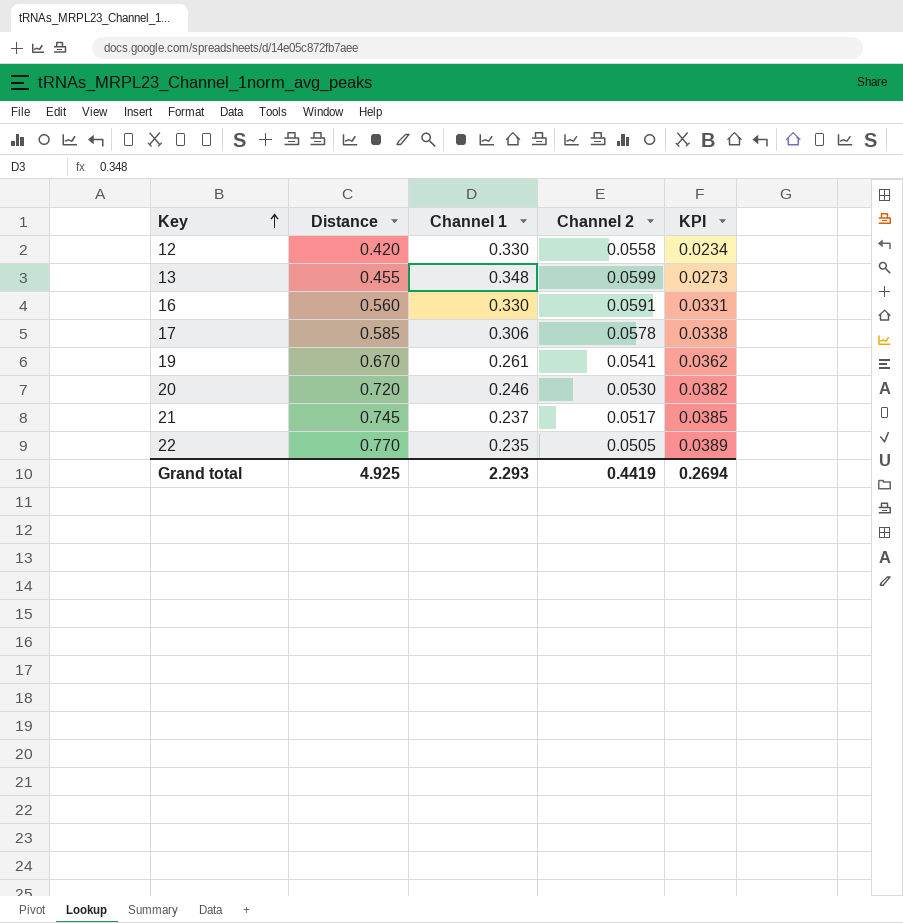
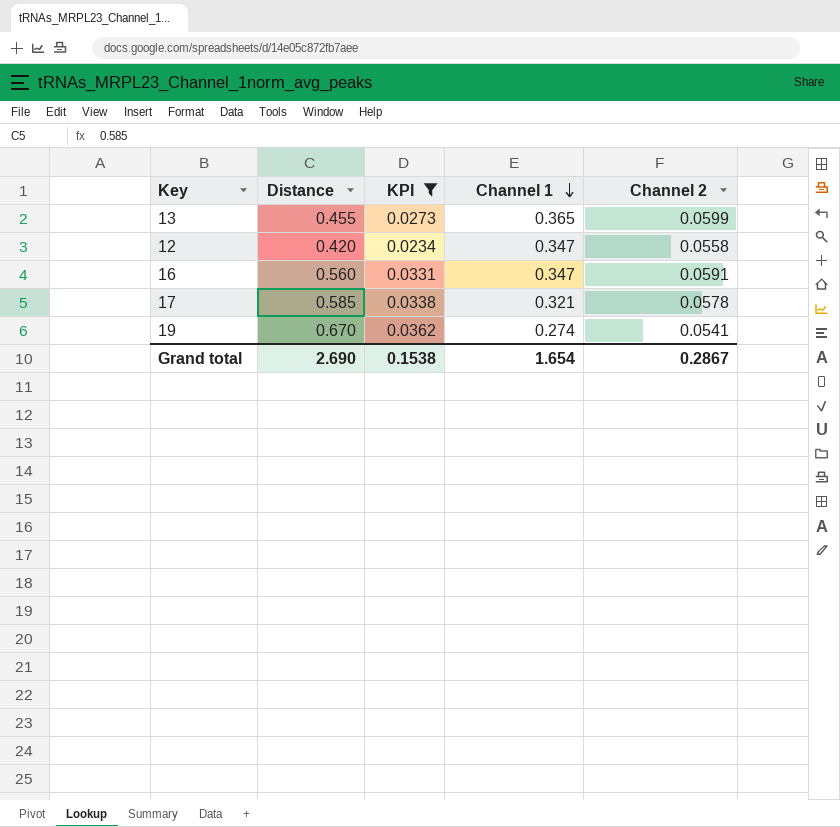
filter: none -> KPI <= 0.0362
row order: Key ascending -> Channel 1 descending
column KPI | position: 5 -> 3
13 | Channel 1: 0.348 -> 0.365
12 | Channel 1: 0.330 -> 0.347
16 | Channel 1: 0.330 -> 0.347
17 | Channel 1: 0.306 -> 0.321
19 | Channel 1: 0.261 -> 0.274
Grand total | Distance: 4.925 -> 2.690
Grand total | KPI: 0.2694 -> 0.1538
Grand total | Channel 1: 2.293 -> 1.654
Grand total | Channel 2: 0.4419 -> 0.2867

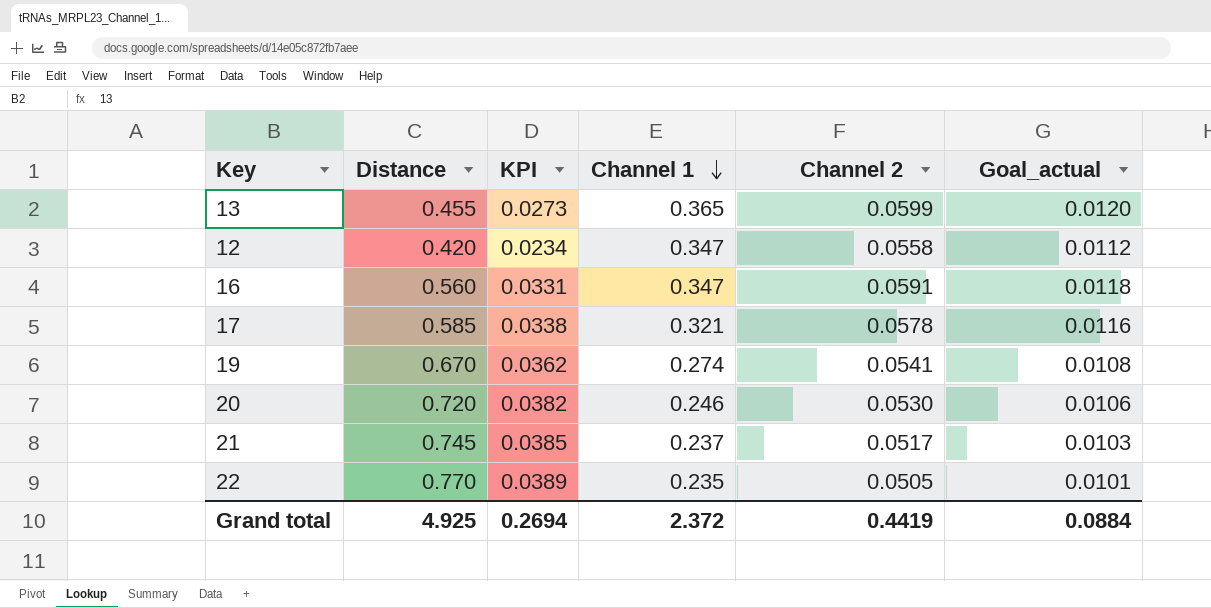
filter: KPI <= 0.0362 -> none
column Goal_actual | formula: none -> [Channel 2] * 0.2
Grand total | Distance: 2.690 -> 4.925
Grand total | KPI: 0.1538 -> 0.2694
Grand total | Channel 1: 1.654 -> 2.372
Grand total | Channel 2: 0.2867 -> 0.4419

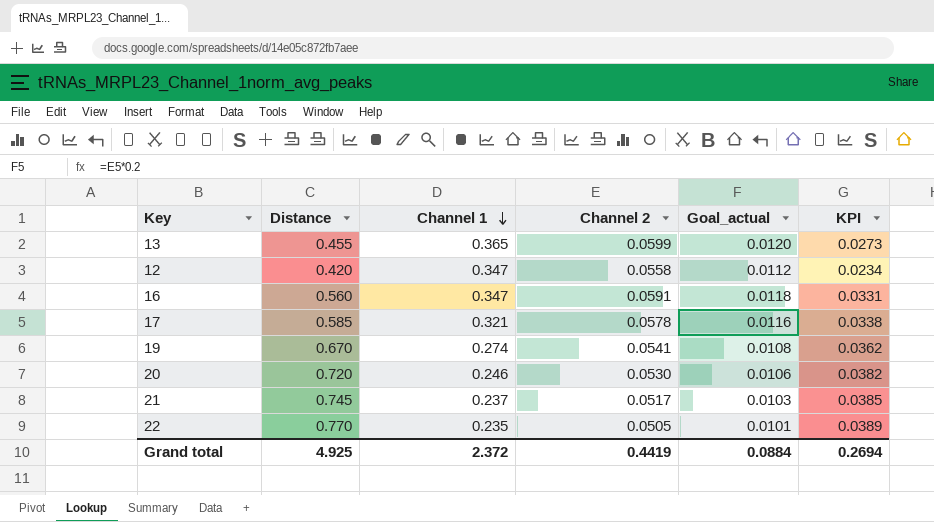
column KPI | position: 3 -> 6

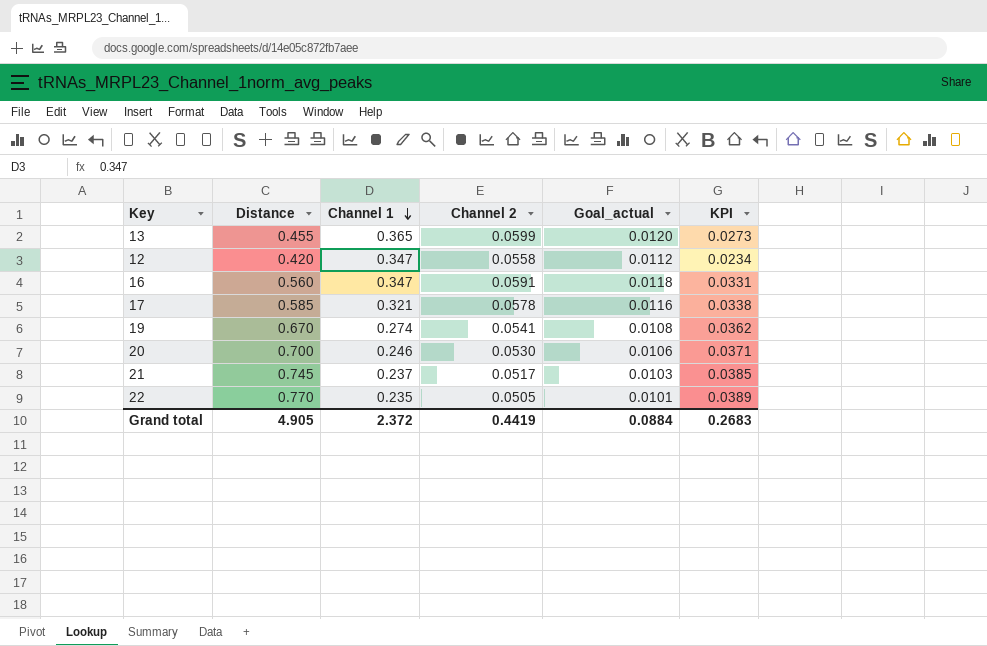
20 | Distance: 0.720 -> 0.700
20 | KPI: 0.0382 -> 0.0371
Grand total | Distance: 4.925 -> 4.905
Grand total | KPI: 0.2694 -> 0.2683

